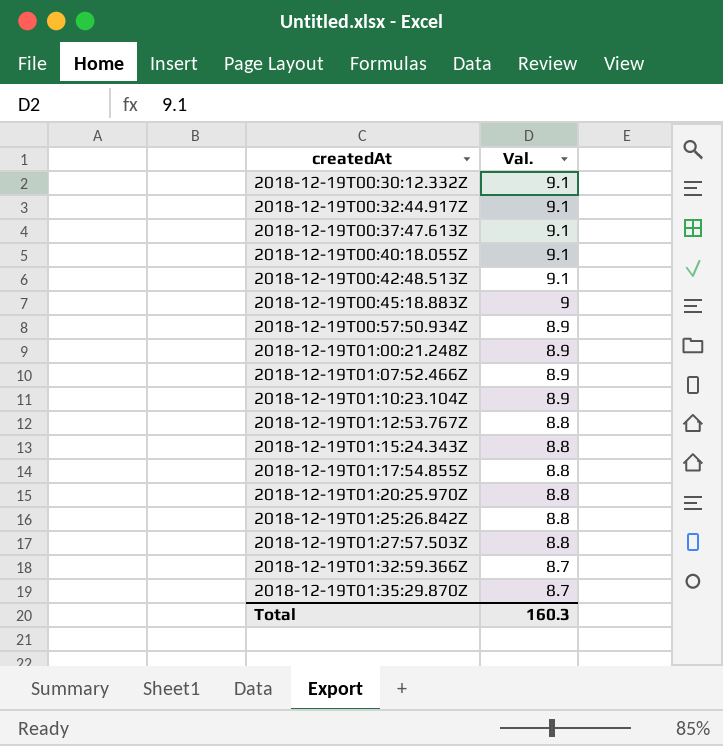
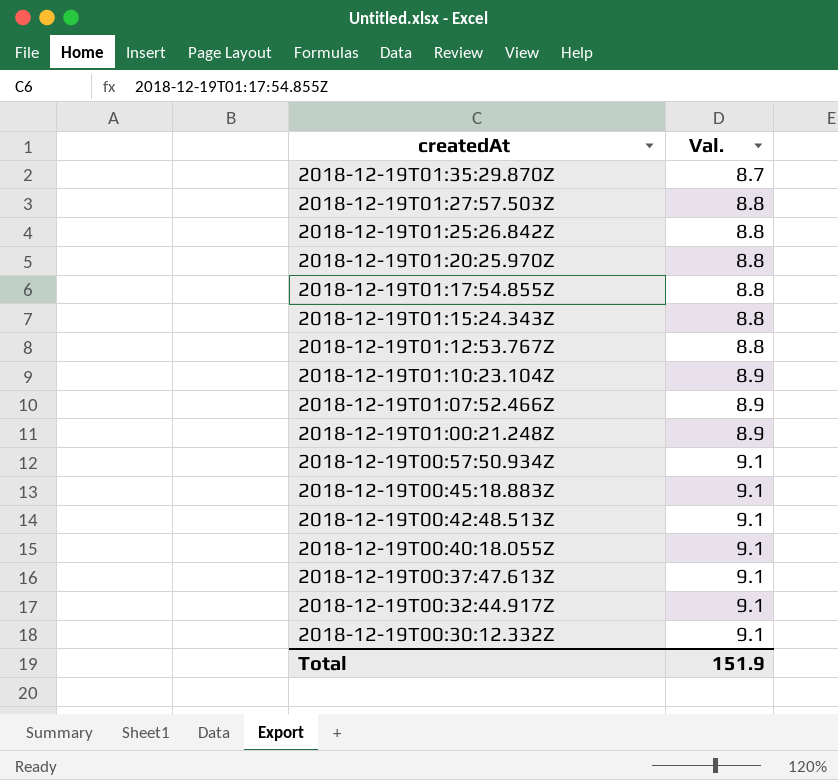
row order: createdAt ascending -> createdAt descending
row 2018-12-19T01:32:59.366Z: 8.7 -> none
2018-12-19T00:57:50.934Z | Val.: 8.9 -> 9.1
2018-12-19T00:45:18.883Z | Val.: 9 -> 9.1
Total | Val.: 160.3 -> 151.9

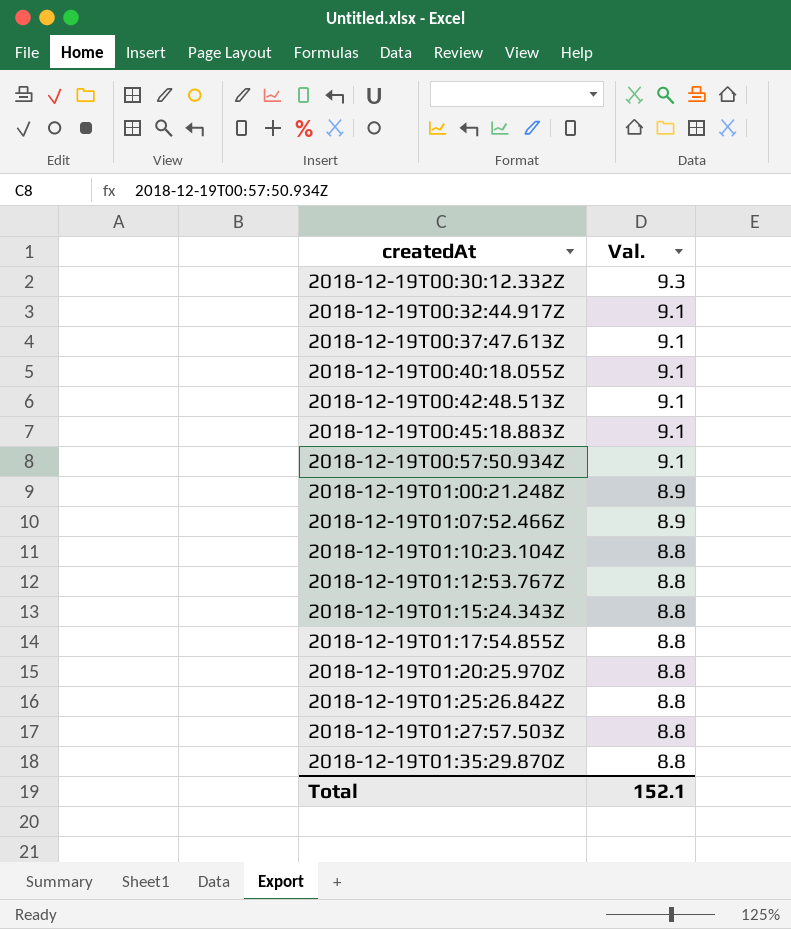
row order: createdAt descending -> createdAt ascending
2018-12-19T00:30:12.332Z | Val.: 9.1 -> 9.3
2018-12-19T01:10:23.104Z | Val.: 8.9 -> 8.8
2018-12-19T01:35:29.870Z | Val.: 8.7 -> 8.8
Total | Val.: 151.9 -> 152.1

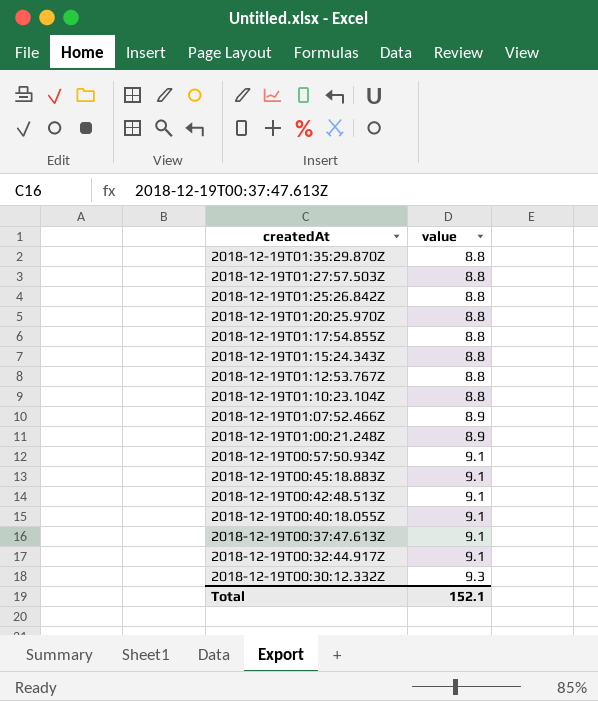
row order: createdAt ascending -> createdAt descending
column name: Val. -> value

